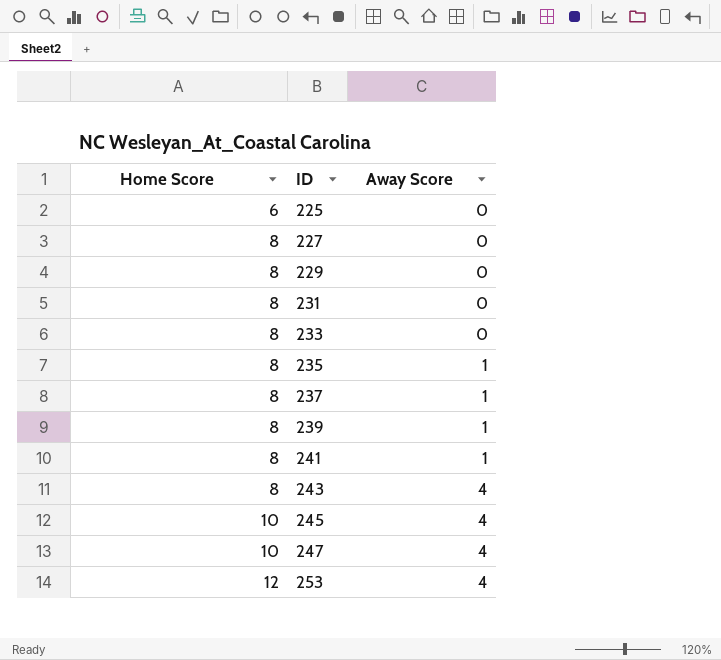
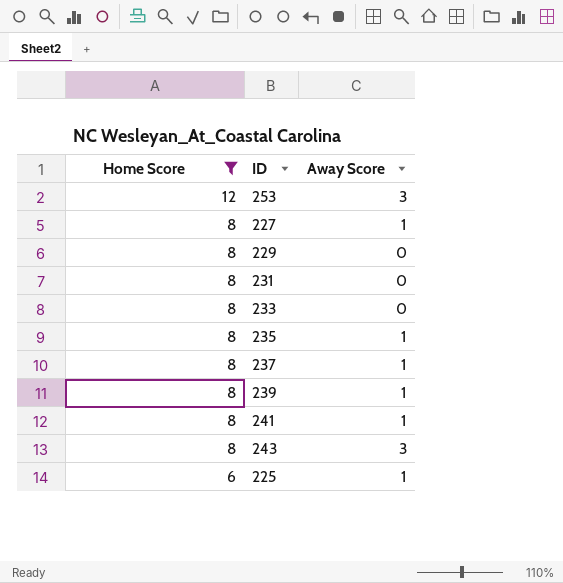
filter: none -> Home Score != 10
row order: Home Score ascending -> Home Score descending
253 | Away Score: 4 -> 3
227 | Away Score: 0 -> 1
243 | Away Score: 4 -> 3
225 | Away Score: 0 -> 1

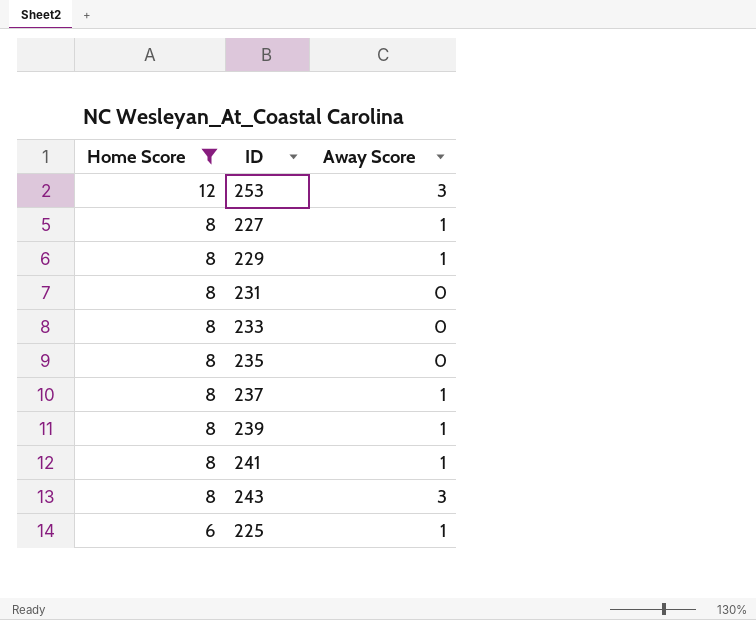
229 | Away Score: 0 -> 1
235 | Away Score: 1 -> 0

